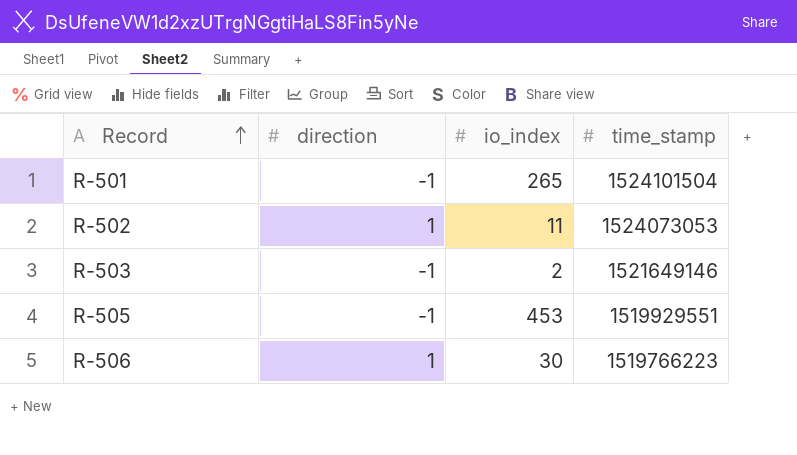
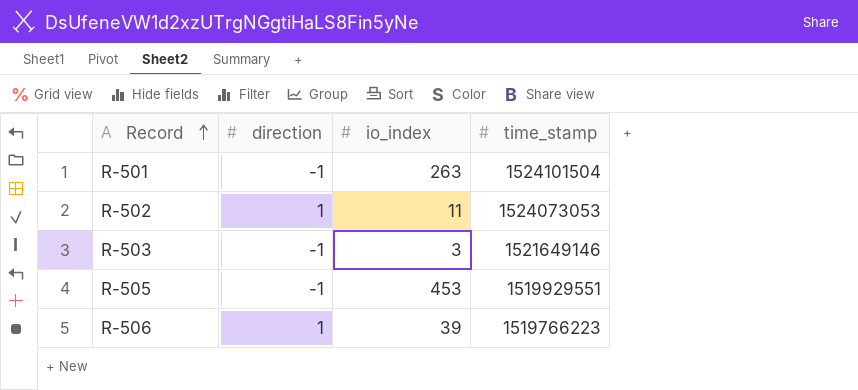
R-501 | io_index: 265 -> 263
R-503 | io_index: 2 -> 3
R-506 | io_index: 30 -> 39

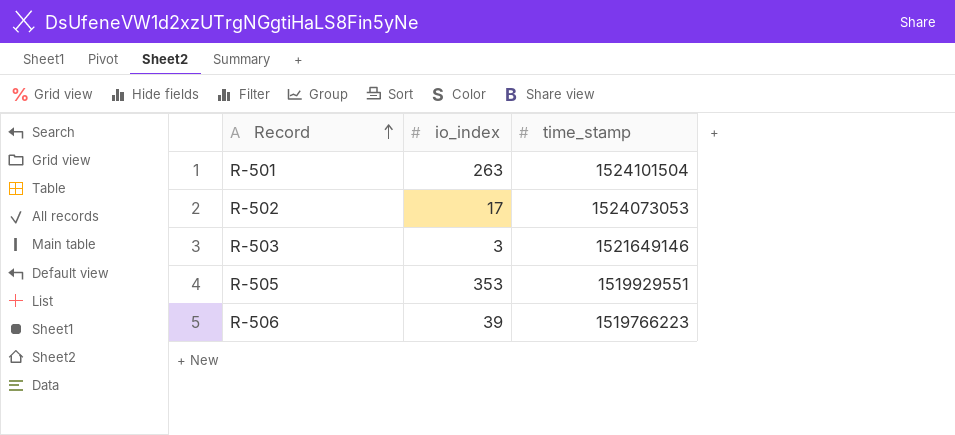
column direction | position: 2 -> none
R-502 | io_index: 11 -> 17
R-505 | io_index: 453 -> 353

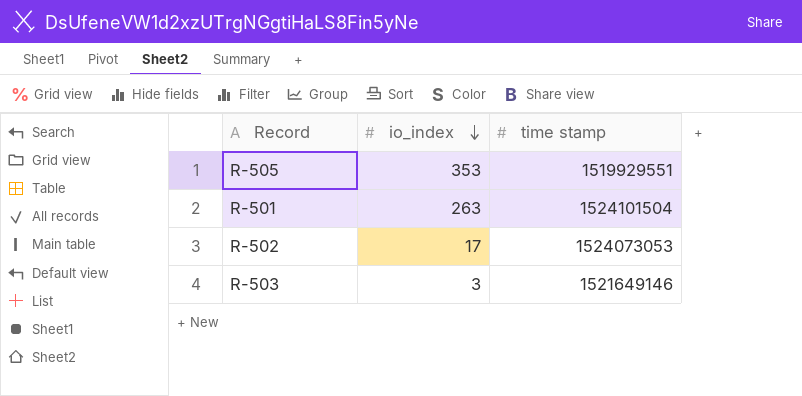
row order: Record ascending -> io_index descending
column name: time_stamp -> time stamp
row R-506: 39 | 1519766223 -> none

